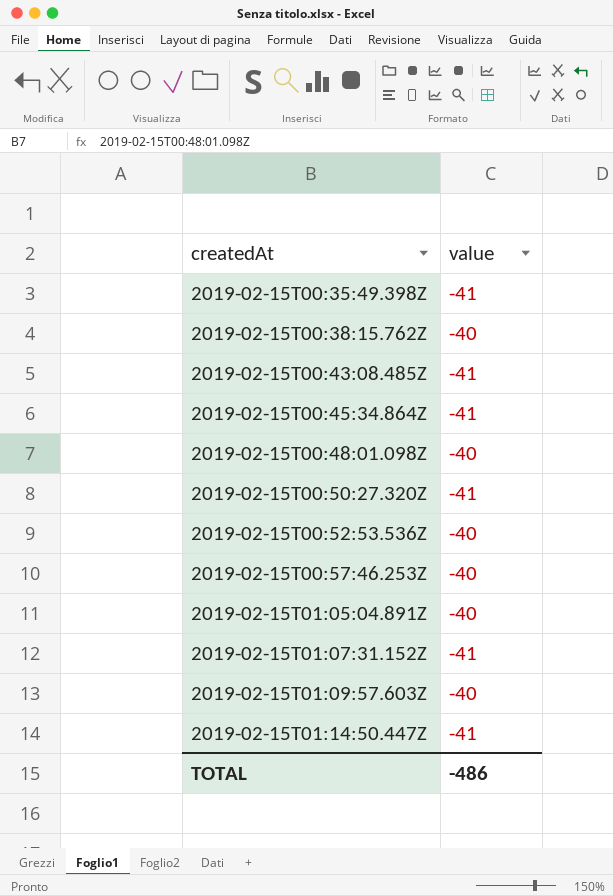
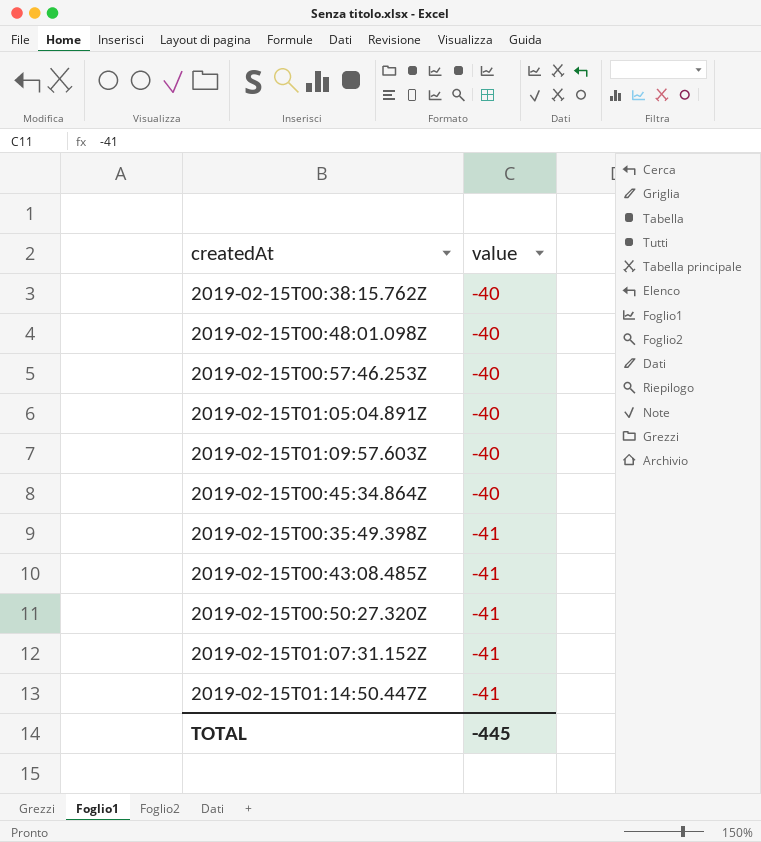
row order: createdAt ascending -> value descending
row 2019-02-15T00:52:53.536Z: -40 -> none
2019-02-15T00:45:34.864Z | value: -41 -> -40
TOTAL | value: -486 -> -445

